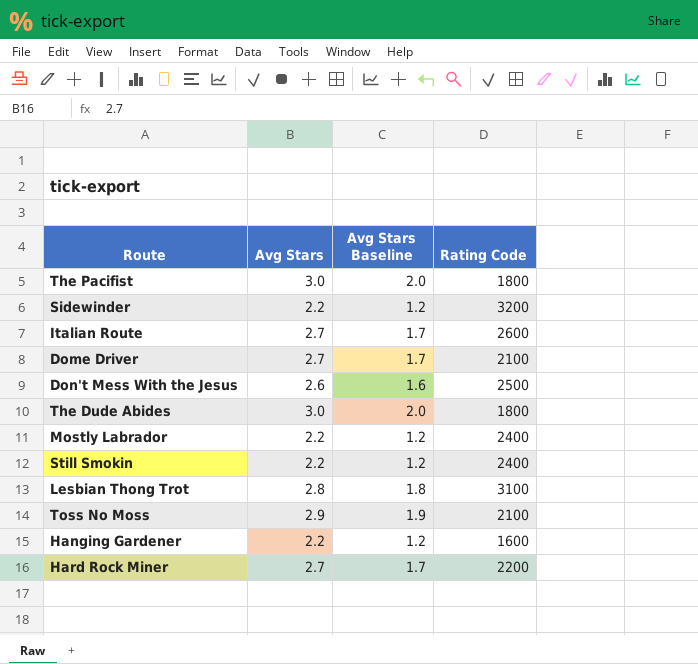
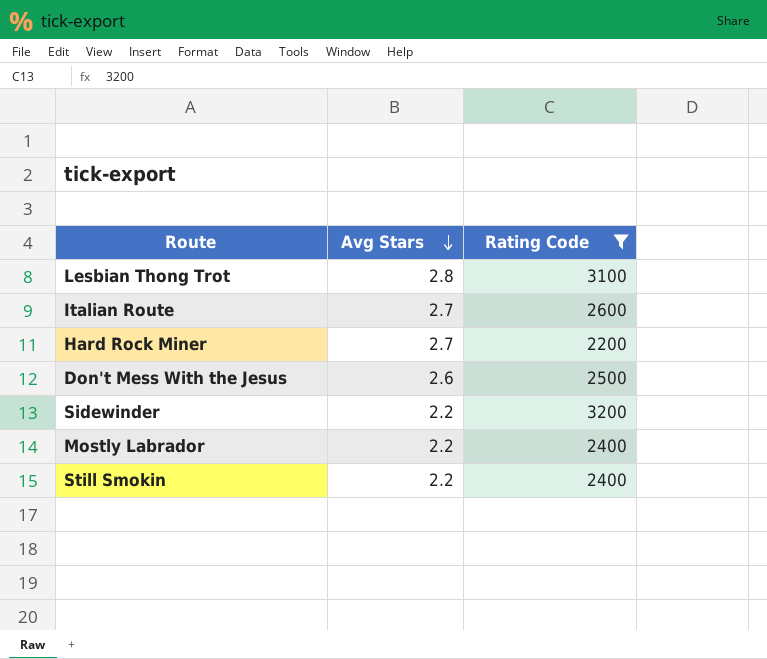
filter: none -> Rating Code >= 2200
row order: none -> Avg Stars descending
column Avg Stars Baseline | formula: [Avg Stars] - 1 -> none

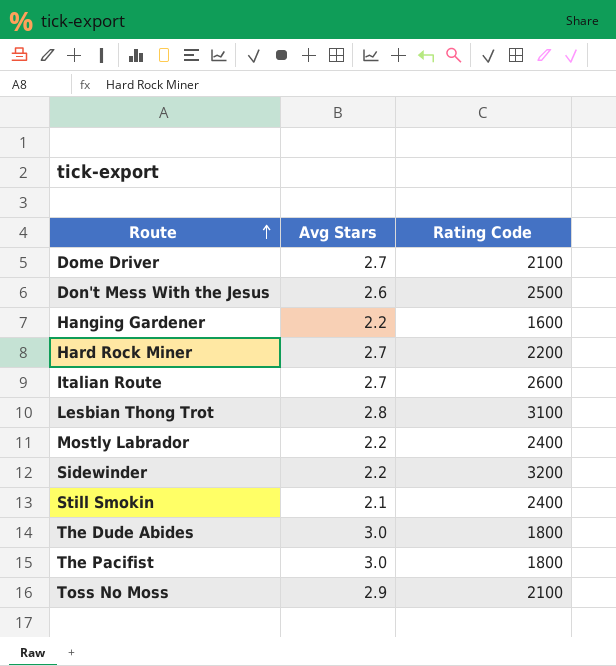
filter: Rating Code >= 2200 -> none
row order: Avg Stars descending -> Route ascending
Still Smokin | Avg Stars: 2.2 -> 2.1

